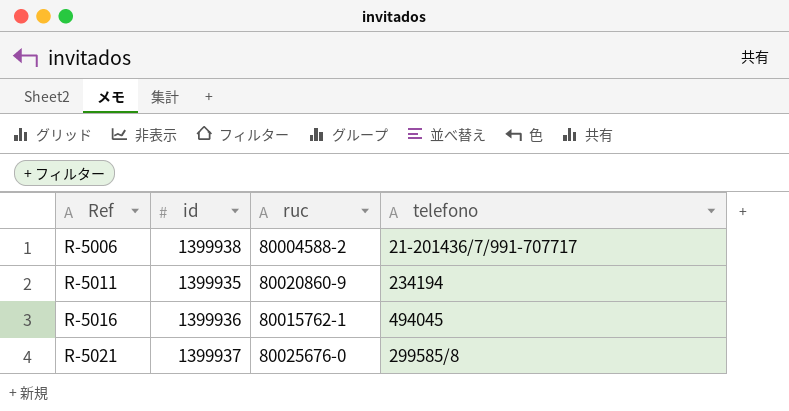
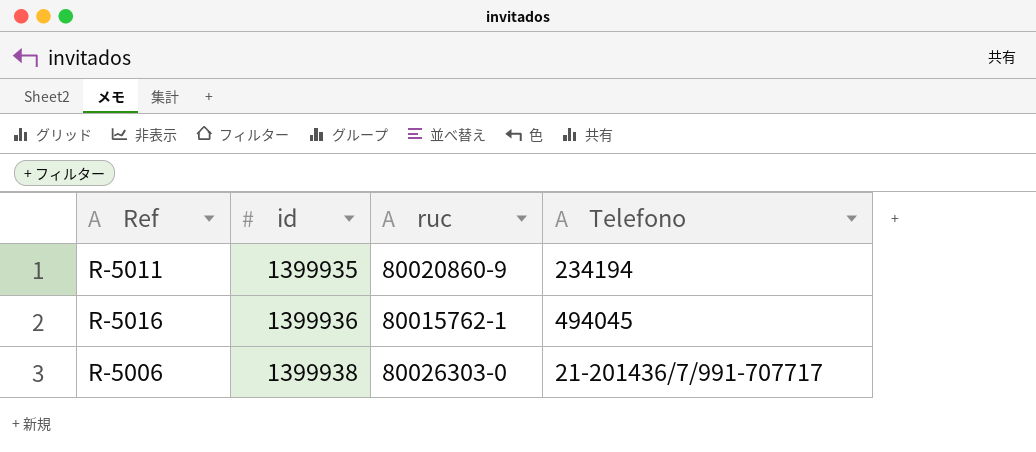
row order: Ref ascending -> id ascending
column name: telefono -> Telefono
row R-5021: 1399937 | 80025676-0 | 299585/8 -> none
R-5006 | ruc: 80004588-2 -> 80026303-0

